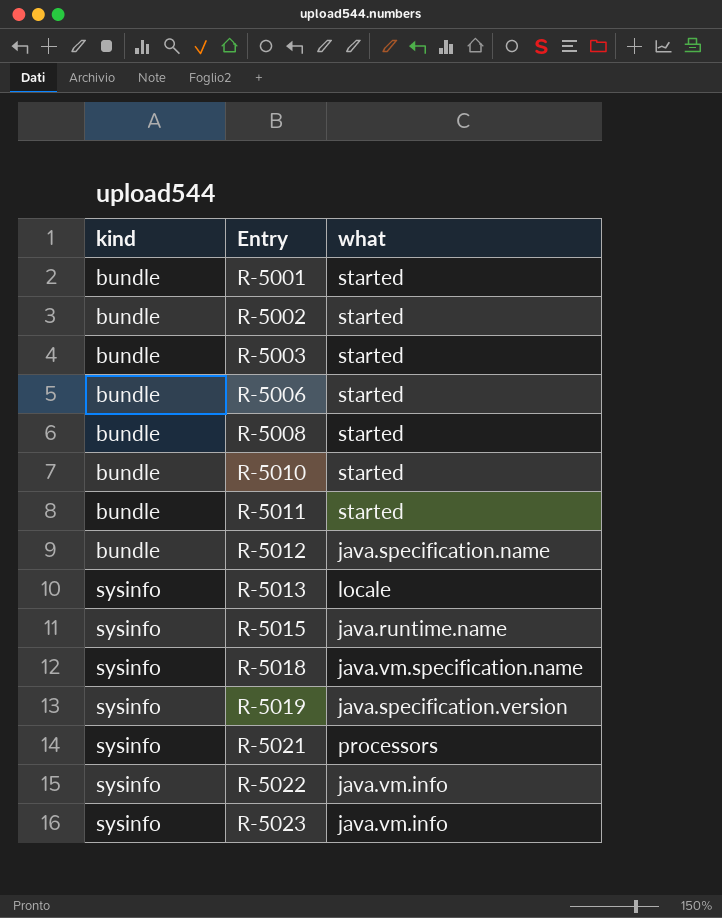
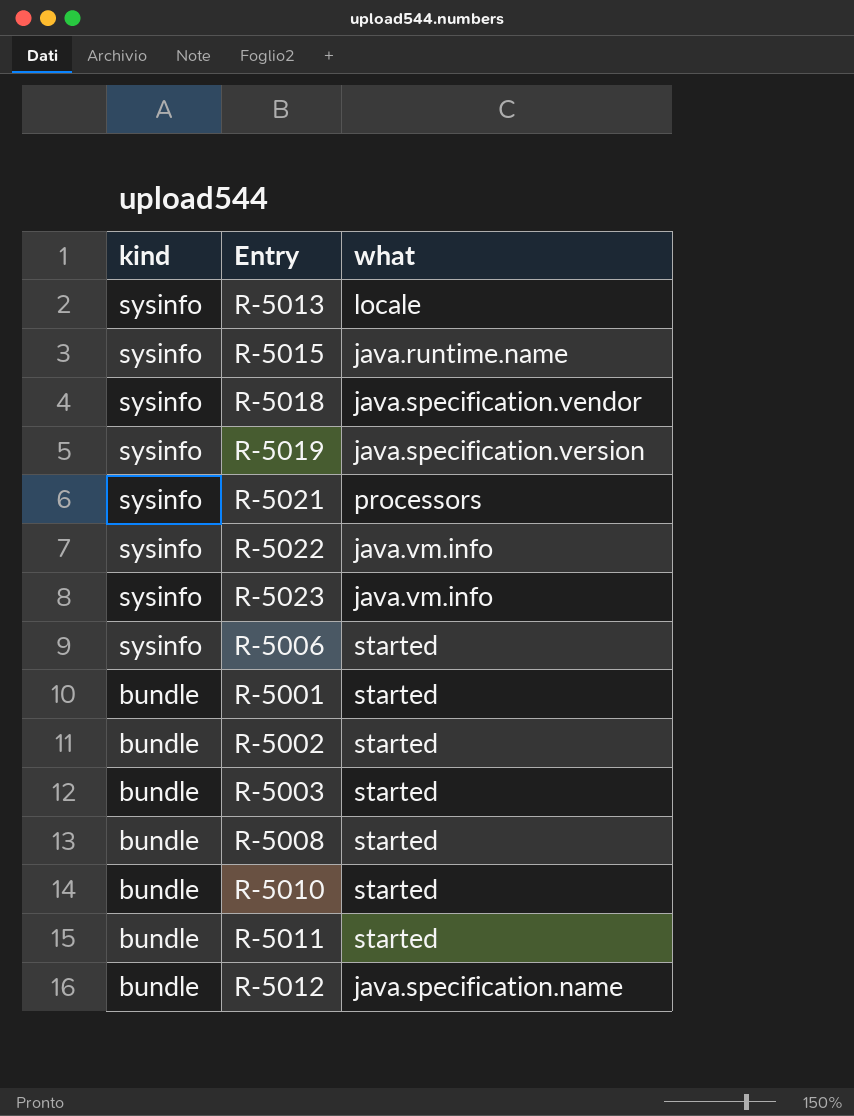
row order: kind ascending -> kind descending
R-5018 | what: java.vm.specification.name -> java.specification.vendor
R-5006 | kind: bundle -> sysinfo

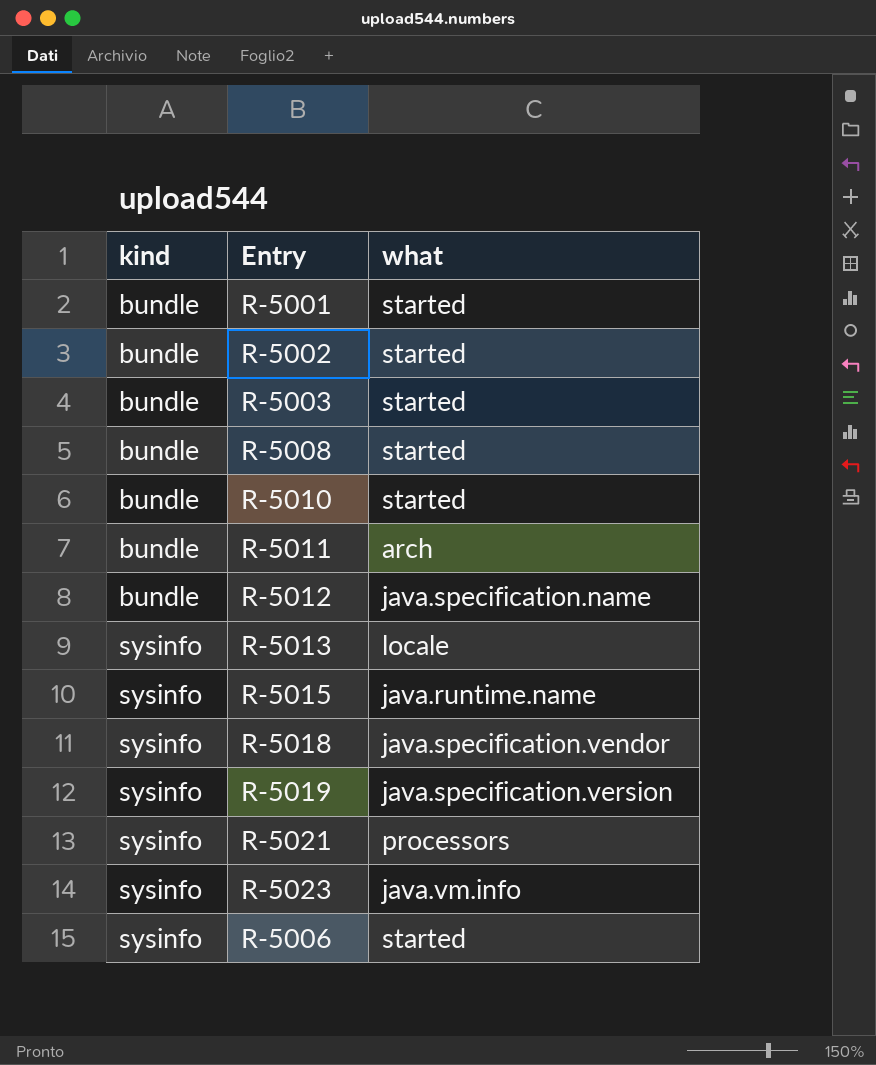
row order: kind descending -> kind ascending
row R-5022: sysinfo | java.vm.info -> none
R-5011 | what: started -> arch

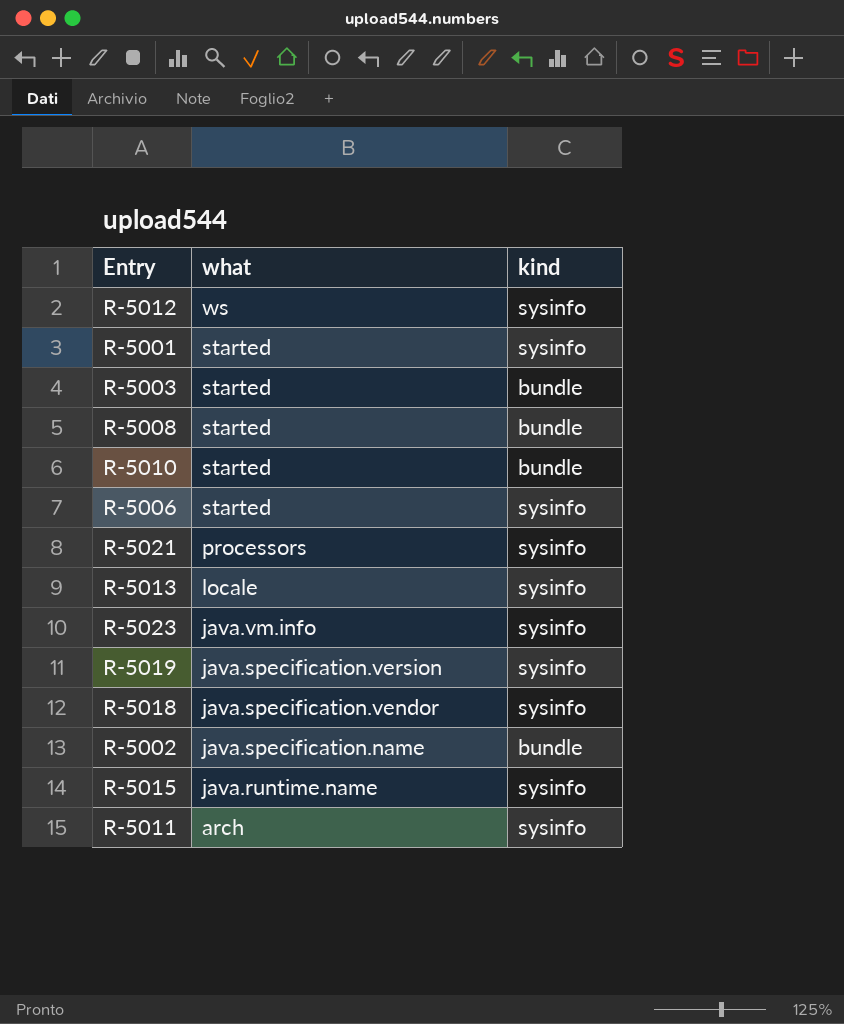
row order: kind ascending -> what descending
column kind | position: 1 -> 3
R-5012 | what: java.specification.name -> ws
R-5012 | kind: bundle -> sysinfo
R-5001 | kind: bundle -> sysinfo
R-5002 | what: started -> java.specification.name
R-5011 | kind: bundle -> sysinfo

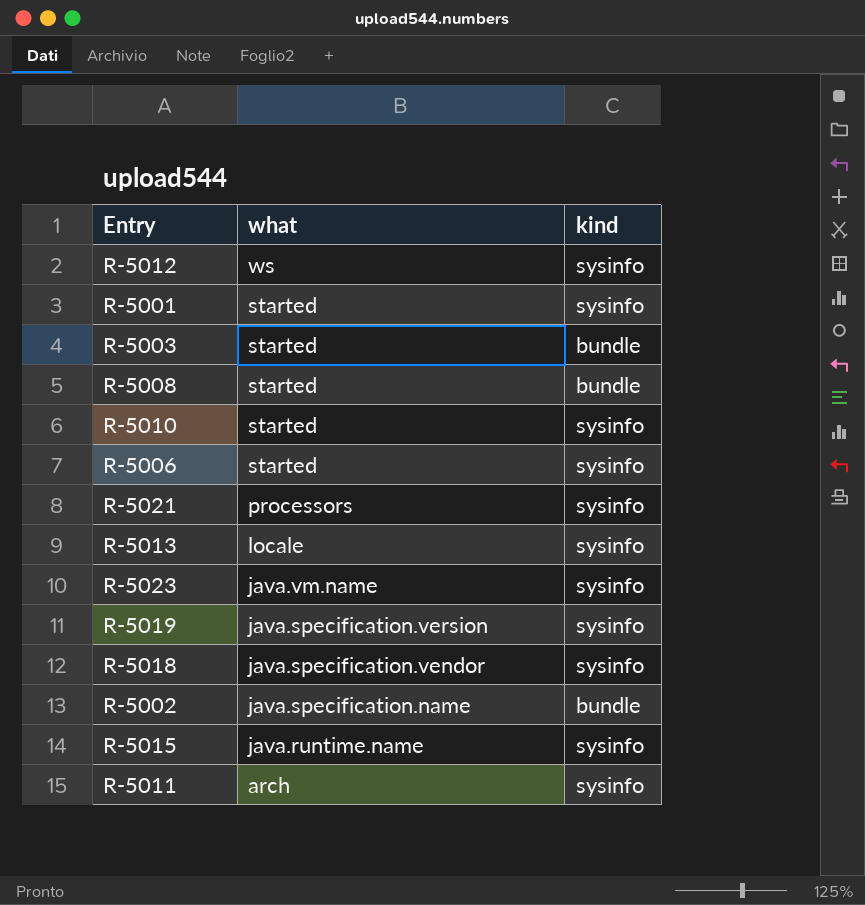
R-5010 | kind: bundle -> sysinfo
R-5023 | what: java.vm.info -> java.vm.name

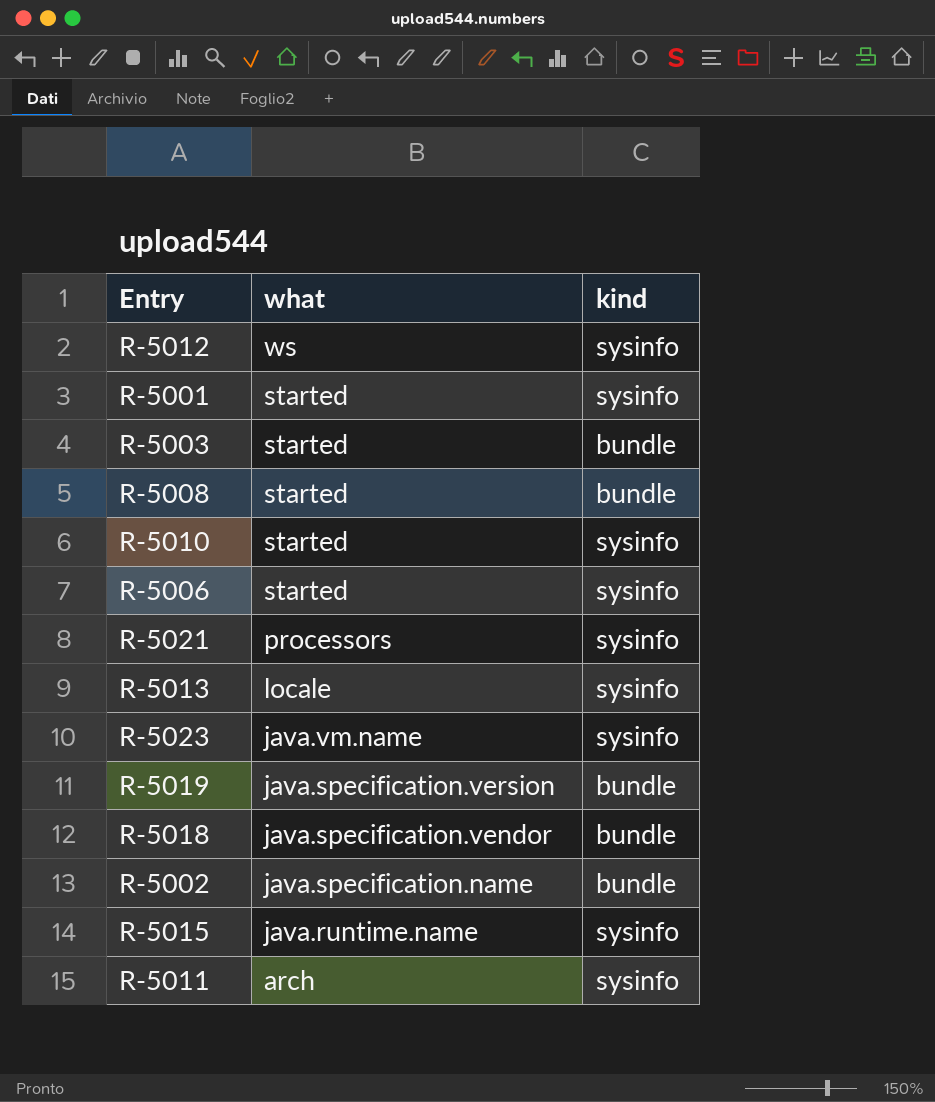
R-5019 | kind: sysinfo -> bundle
R-5018 | kind: sysinfo -> bundle

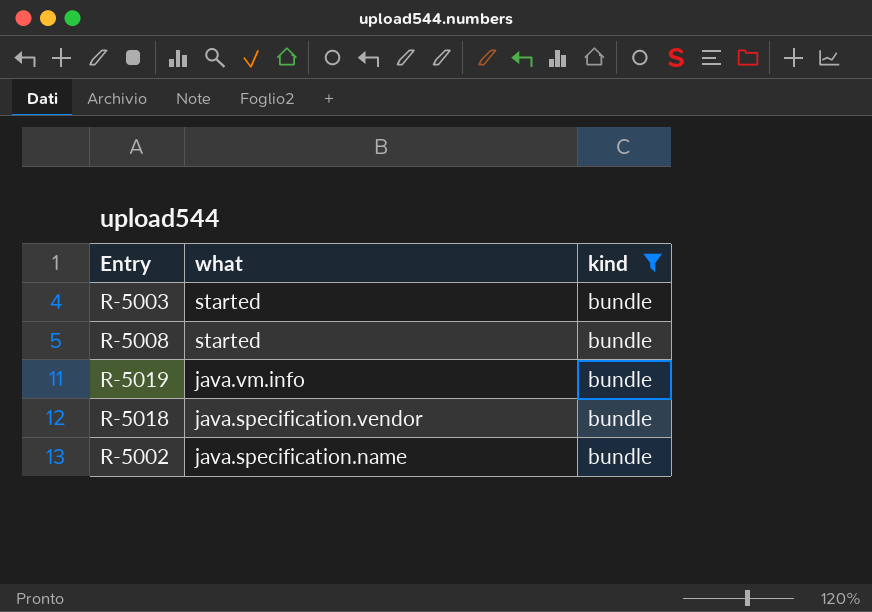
filter: none -> kind = bundle
R-5019 | what: java.specification.version -> java.vm.info

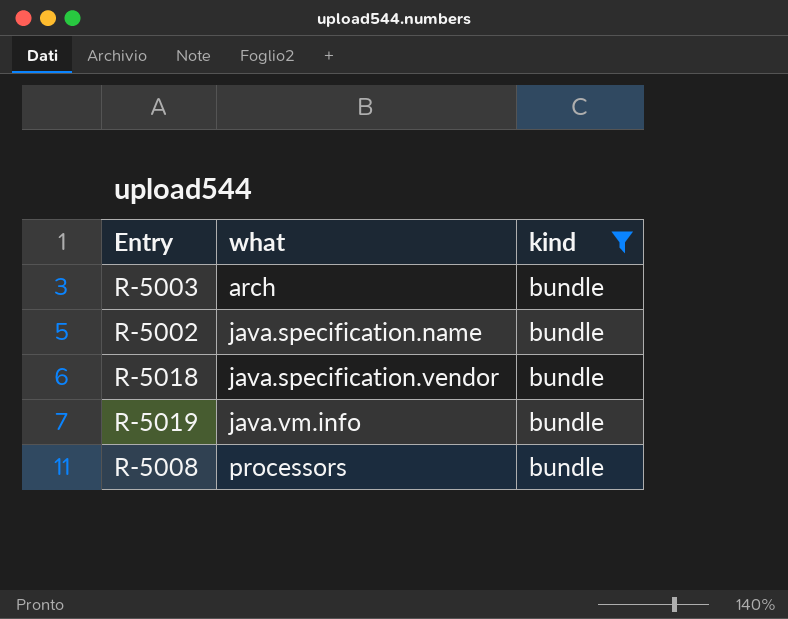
row order: what descending -> what ascending
R-5003 | what: started -> arch
R-5008 | what: started -> processors

